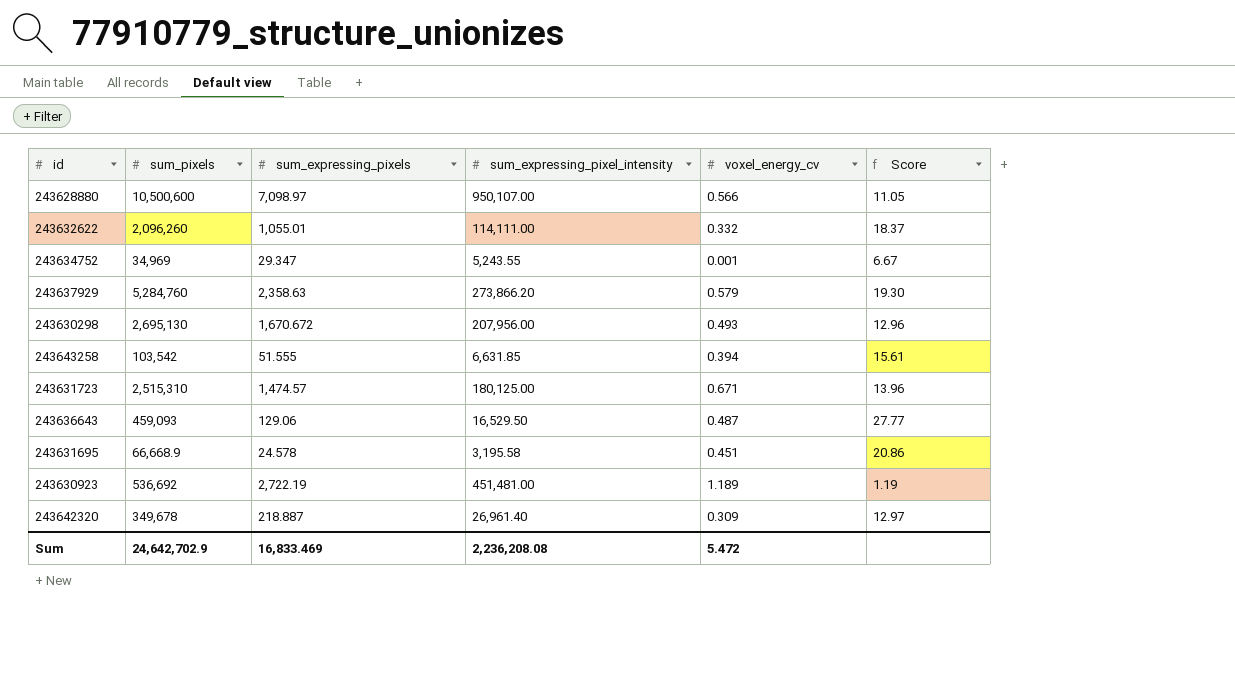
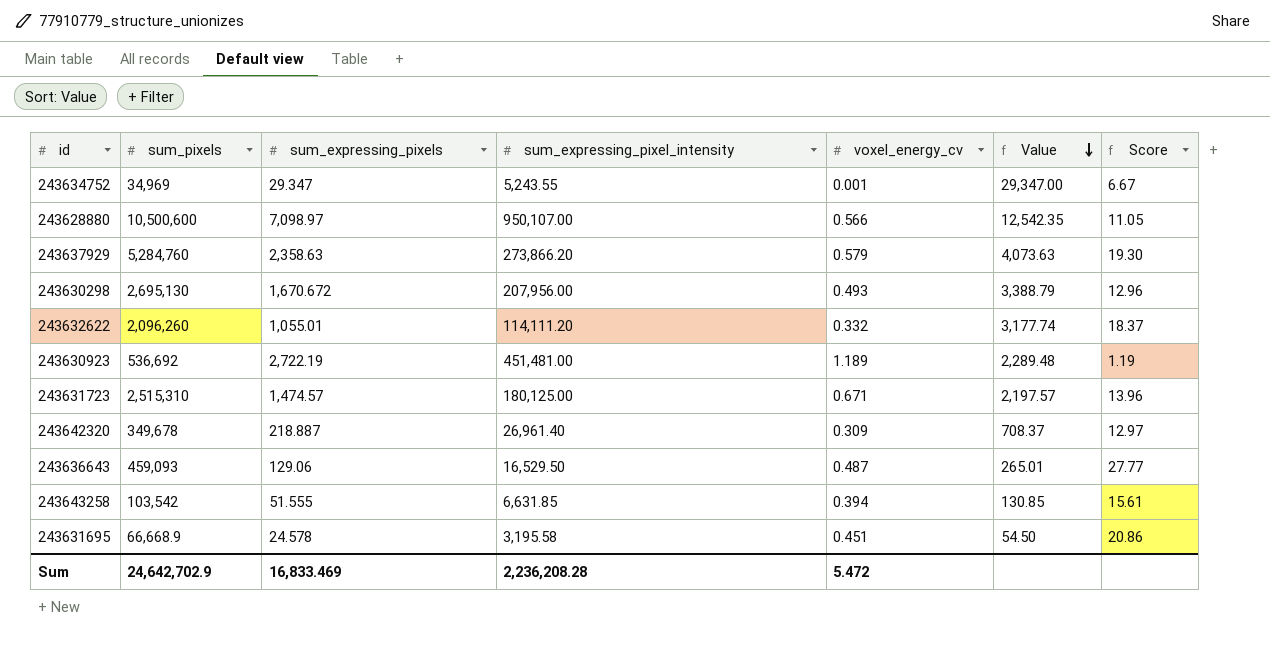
row order: none -> Value descending
column Value | formula: none -> [sum_expressing_pixels] / [voxel_energy_cv]
243632622 | sum_expressing_pixel_intensity: 114,111.00 -> 114,111.20
Sum | sum_expressing_pixel_intensity: 2,236,208.08 -> 2,236,208.28

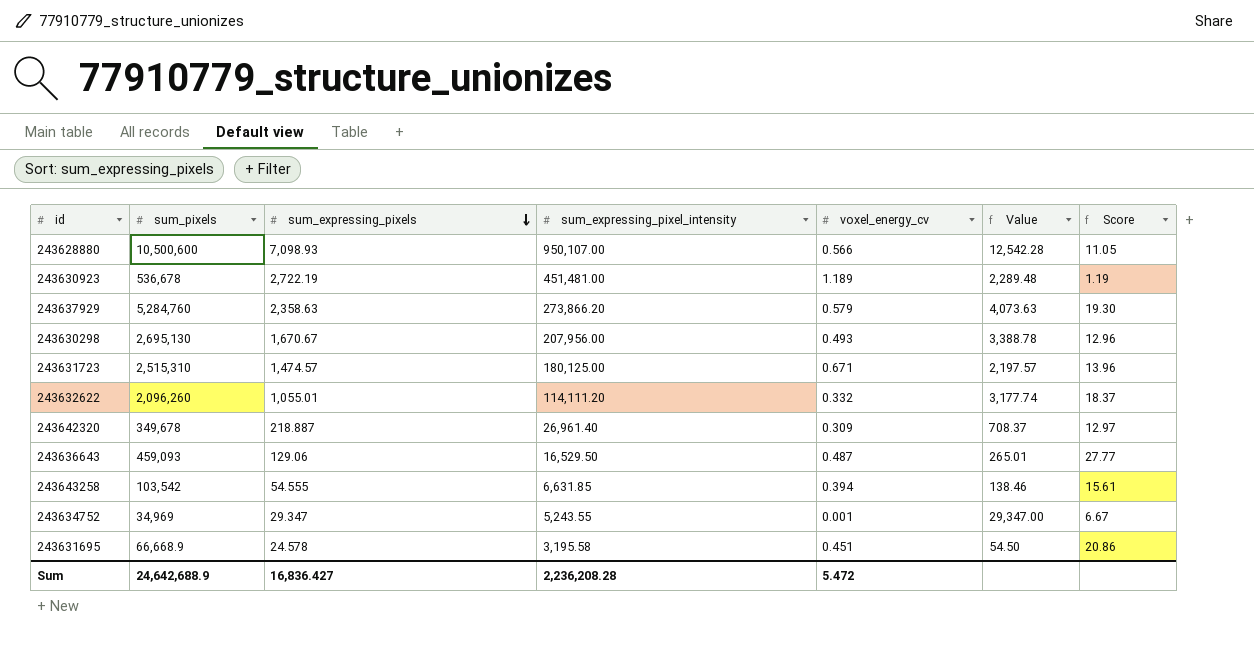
row order: Value descending -> sum_expressing_pixels descending
243628880 | sum_expressing_pixels: 7,098.97 -> 7,098.93
243628880 | Value: 12,542.35 -> 12,542.28
243630923 | sum_pixels: 536,692 -> 536,678
243630298 | sum_expressing_pixels: 1,670.672 -> 1,670.67
243630298 | Value: 3,388.79 -> 3,388.78
243643258 | sum_expressing_pixels: 51.555 -> 54.555
243643258 | Value: 130.85 -> 138.46
Sum | sum_pixels: 24,642,702.9 -> 24,642,688.9
Sum | sum_expressing_pixels: 16,833.469 -> 16,836.427

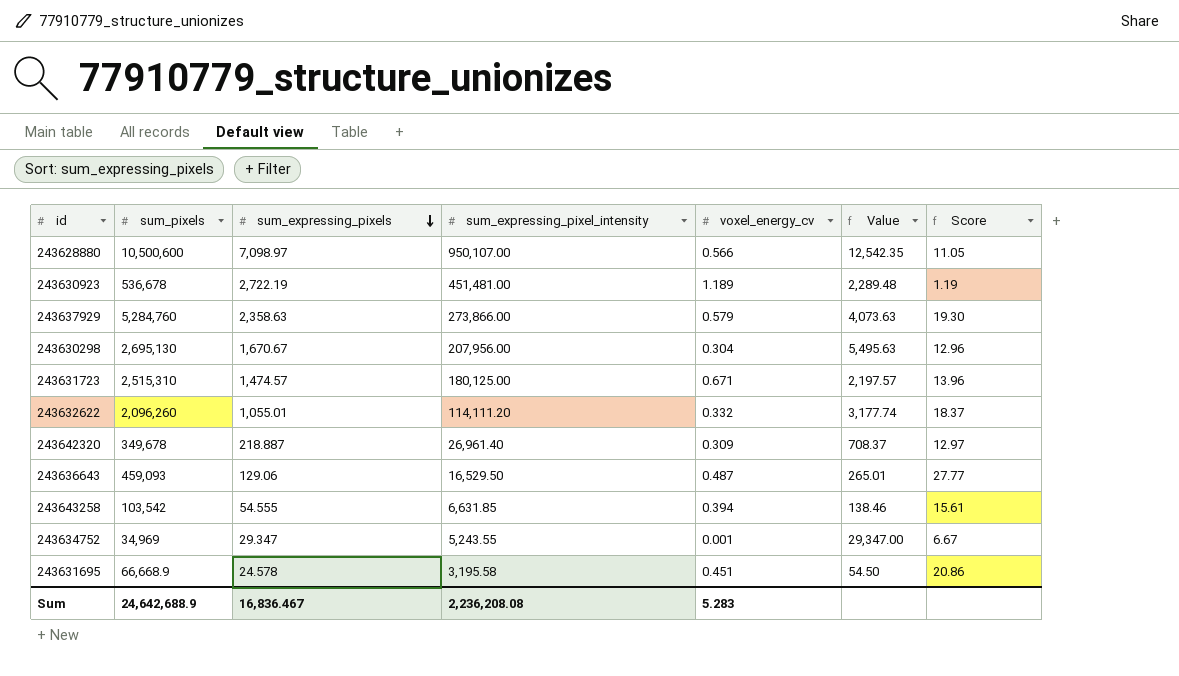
243628880 | sum_expressing_pixels: 7,098.93 -> 7,098.97
243628880 | Value: 12,542.28 -> 12,542.35
243637929 | sum_expressing_pixel_intensity: 273,866.20 -> 273,866.00
243630298 | voxel_energy_cv: 0.493 -> 0.304
243630298 | Value: 3,388.78 -> 5,495.63
Sum | sum_expressing_pixels: 16,836.427 -> 16,836.467
Sum | sum_expressing_pixel_intensity: 2,236,208.28 -> 2,236,208.08
Sum | voxel_energy_cv: 5.472 -> 5.283

